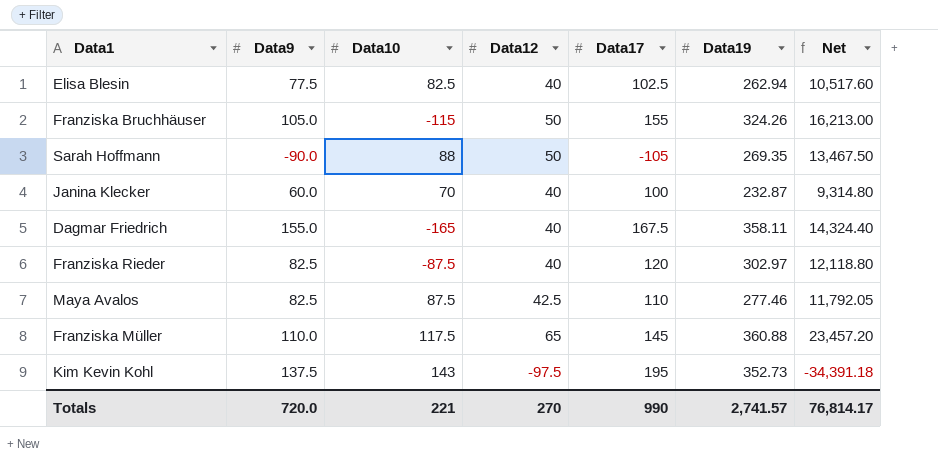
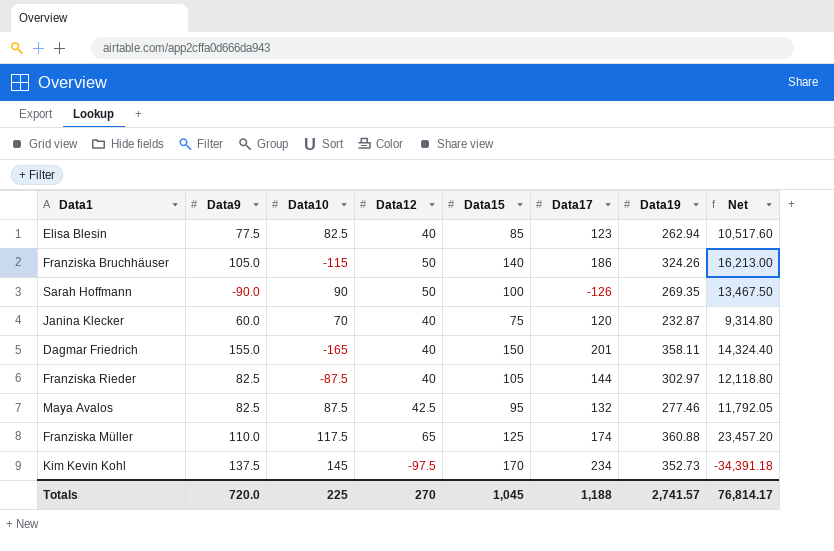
column Data15 | position: none -> 5
Elisa Blesin | Data17: 102.5 -> 123
Franziska Bruchhäuser | Data17: 155 -> 186
Sarah Hoffmann | Data10: 88 -> 90
Sarah Hoffmann | Data17: -105 -> -126
Janina Klecker | Data17: 100 -> 120
Dagmar Friedrich | Data17: 167.5 -> 201
Franziska Rieder | Data17: 120 -> 144
Maya Avalos | Data17: 110 -> 132
Franziska Müller | Data17: 145 -> 174
Kim Kevin Kohl | Data10: 143 -> 145
Kim Kevin Kohl | Data17: 195 -> 234
Totals | Data10: 221 -> 225
Totals | Data17: 990 -> 1,188

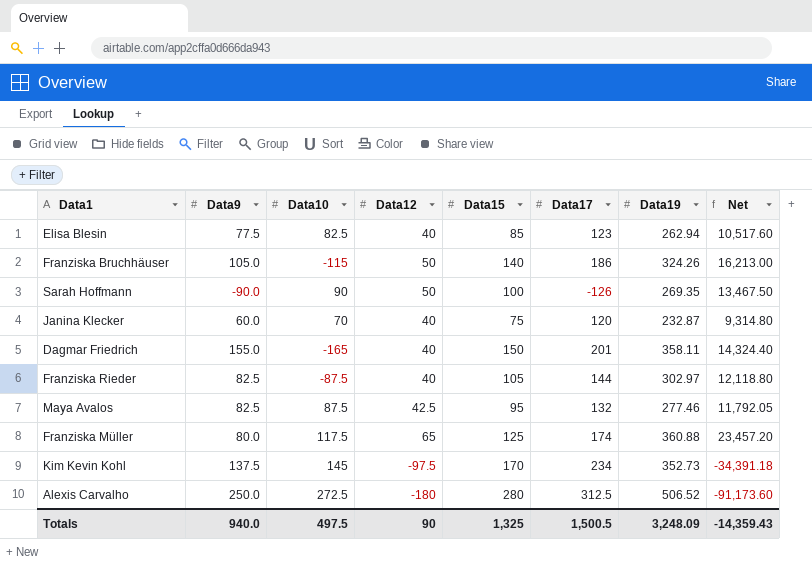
Franziska Müller | Data9: 110.0 -> 80.0
row Alexis Carvalho: none -> 250.0 | 272.5 | -180 | 280 | 312.5 | 506.52 | -91,173.60
Totals | Data9: 720.0 -> 940.0
Totals | Data10: 225 -> 497.5
Totals | Data12: 270 -> 90
Totals | Data15: 1,045 -> 1,325
Totals | Data17: 1,188 -> 1,500.5
Totals | Data19: 2,741.57 -> 3,248.09
Totals | Net: 76,814.17 -> -14,359.43

